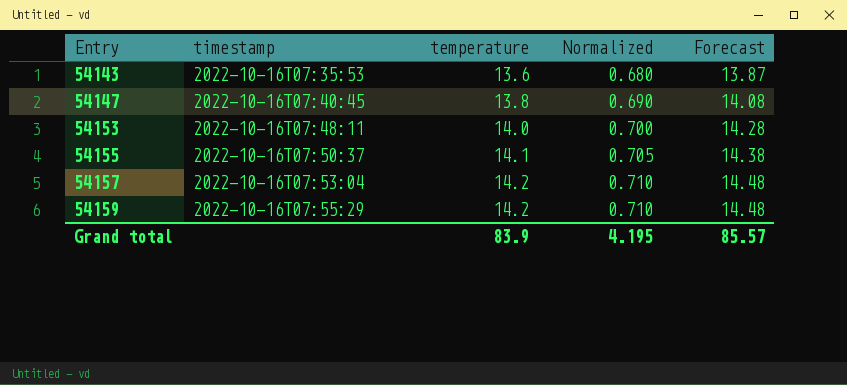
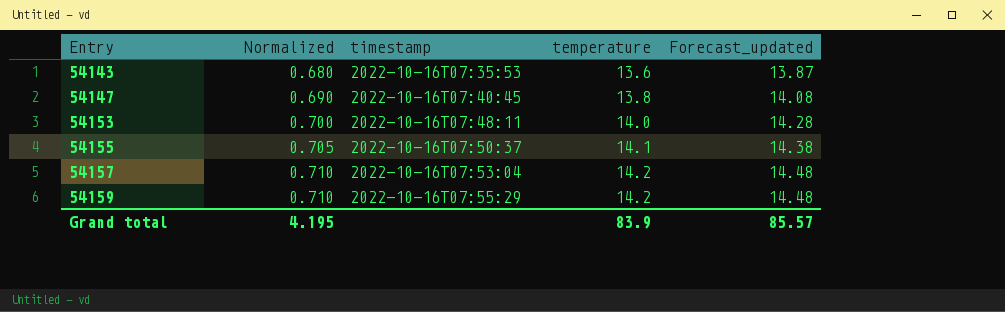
column Normalized | position: 4 -> 2
column name: Forecast -> Forecast_updated

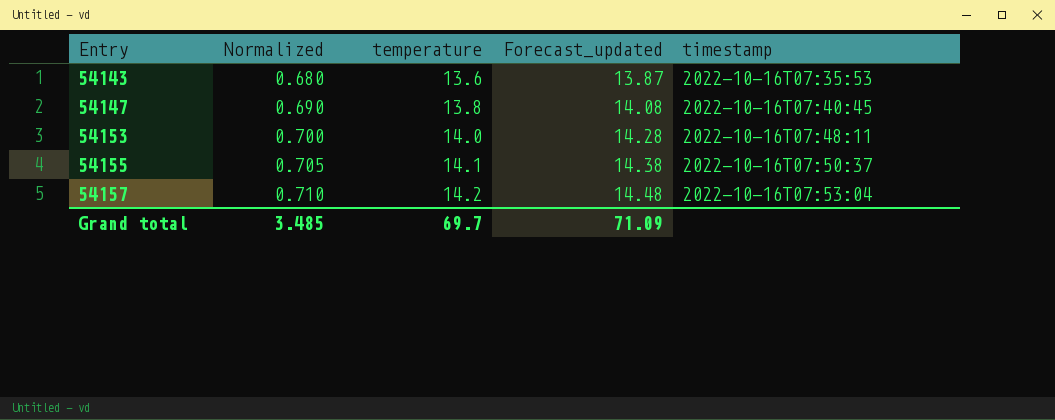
column timestamp | position: 3 -> 5
row 54159: 0.710 | 2022-10-16T07:55:29 | 14.2 | 14.48 -> none
Grand total | Normalized: 4.195 -> 3.485
Grand total | temperature: 83.9 -> 69.7
Grand total | Forecast_updated: 85.57 -> 71.09

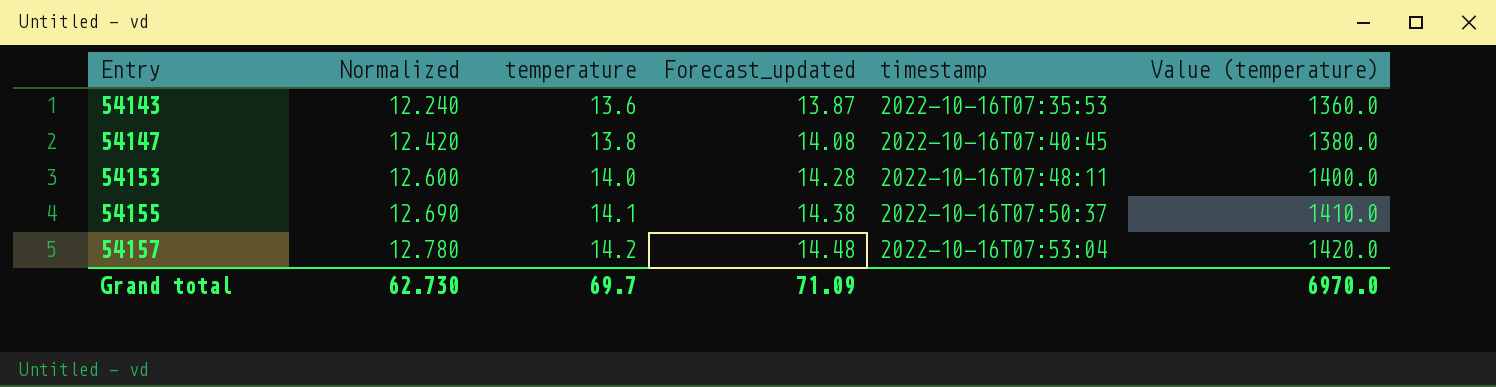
column Normalized | formula: [temperature] * 0.05 -> [temperature] * 0.9
column Value (temperature) | formula: none -> [temperature] * 100
Grand total | Normalized: 3.485 -> 62.730

